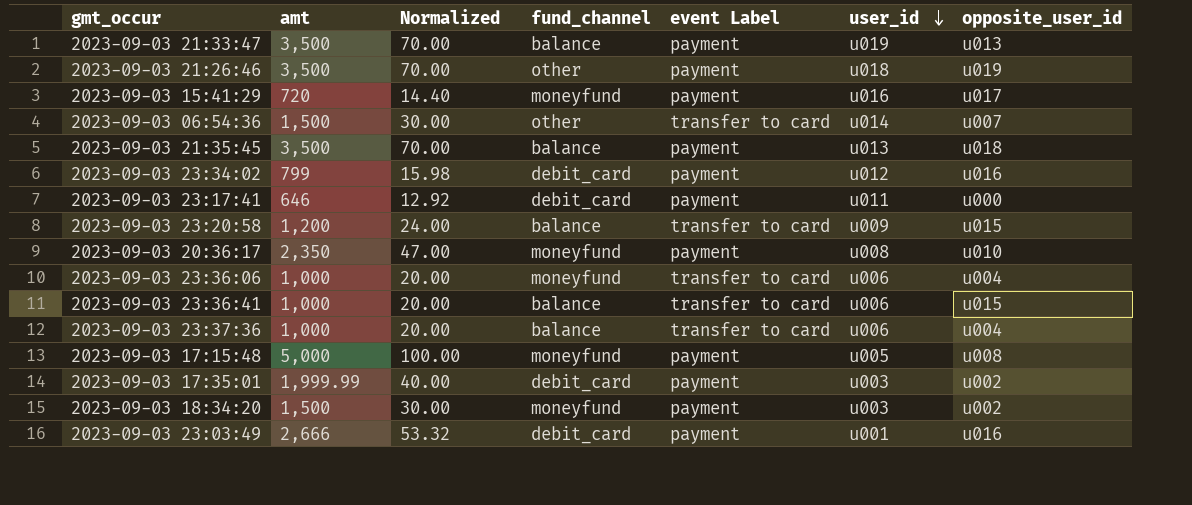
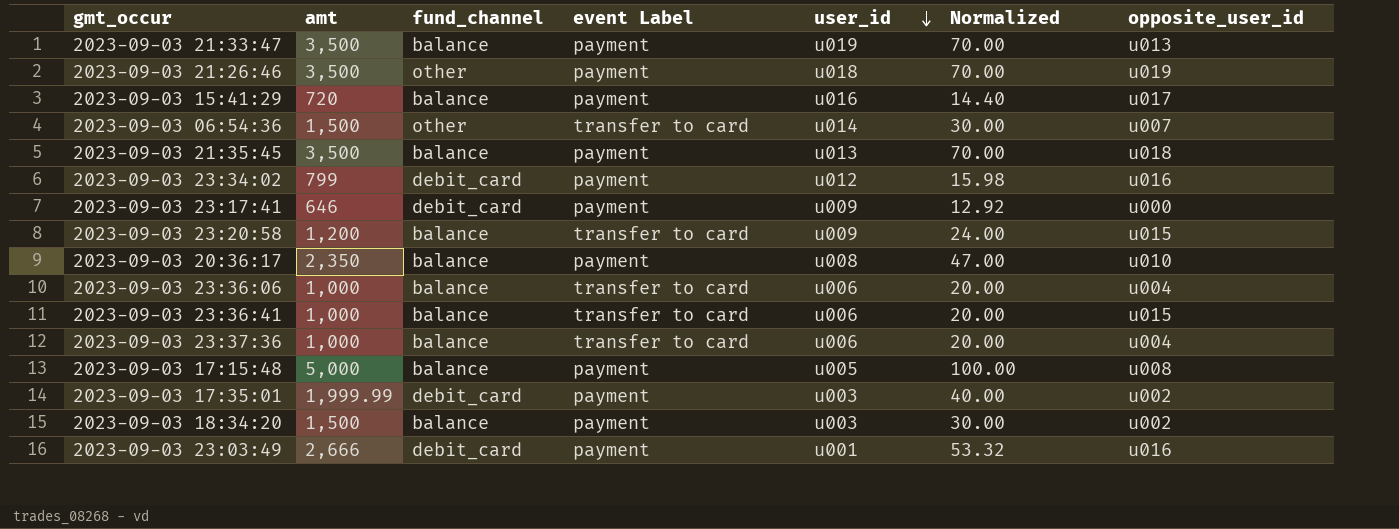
column Normalized | position: 3 -> 6
2023-09-03 15:41:29 | fund_channel: moneyfund -> balance
2023-09-03 23:17:41 | user_id: u011 -> u009
2023-09-03 20:36:17 | fund_channel: moneyfund -> balance
2023-09-03 23:36:06 | fund_channel: moneyfund -> balance
2023-09-03 17:15:48 | fund_channel: moneyfund -> balance
2023-09-03 18:34:20 | fund_channel: moneyfund -> balance

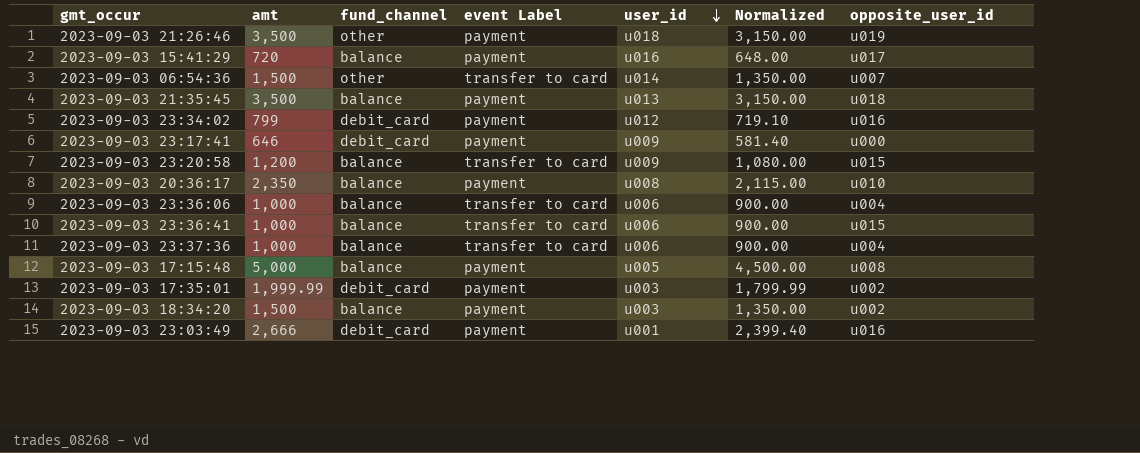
column Normalized | formula: [amt] * 0.02 -> [amt] * 0.9
row 2023-09-03 21:33:47: 3,500 | balance | payment | u019 | 70.00 | u013 -> none

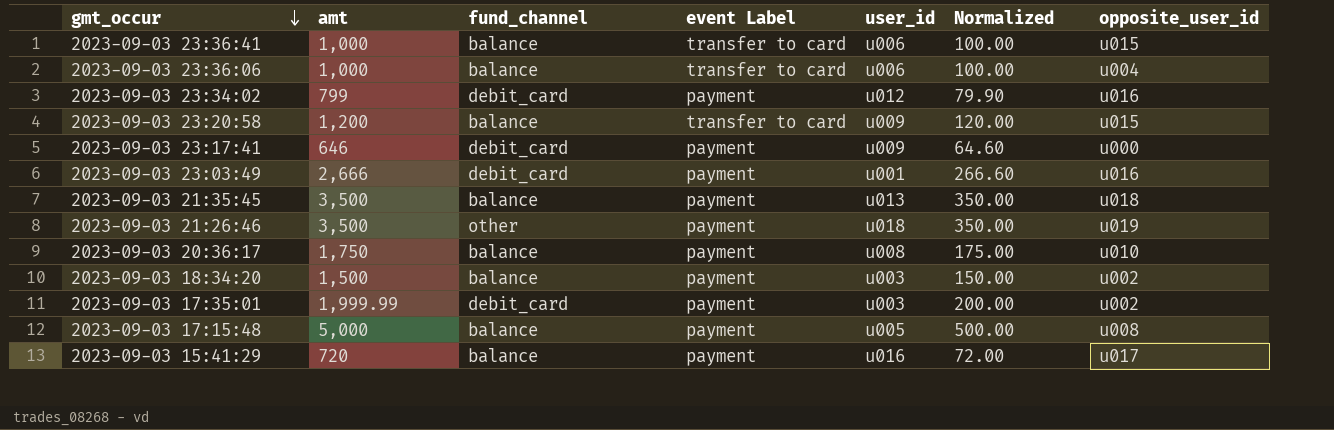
row order: user_id descending -> gmt_occur descending
column Normalized | formula: [amt] * 0.9 -> [amt] * 0.1
row 2023-09-03 06:54:36: 1,500 | other | transfer to card | u014 | 1,350.00 | u007 -> none
row 2023-09-03 23:37:36: 1,000 | balance | transfer to card | u006 | 900.00 | u004 -> none
2023-09-03 20:36:17 | amt: 2,350 -> 1,750

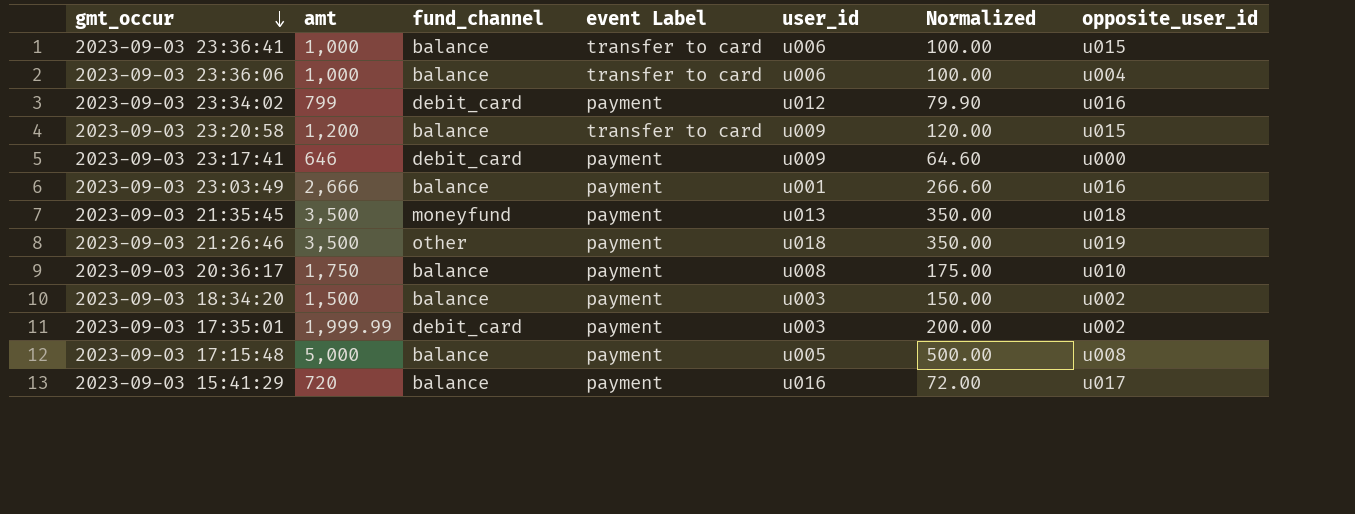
2023-09-03 23:03:49 | fund_channel: debit_card -> balance
2023-09-03 21:35:45 | fund_channel: balance -> moneyfund

